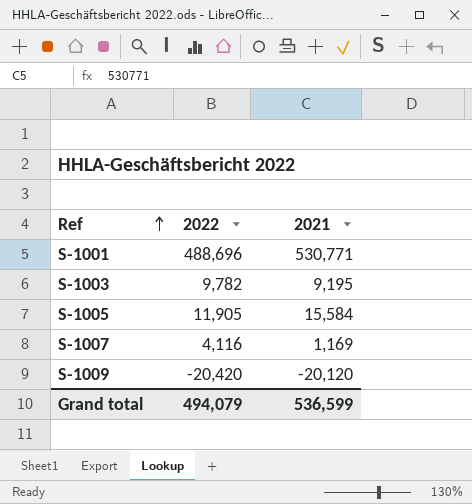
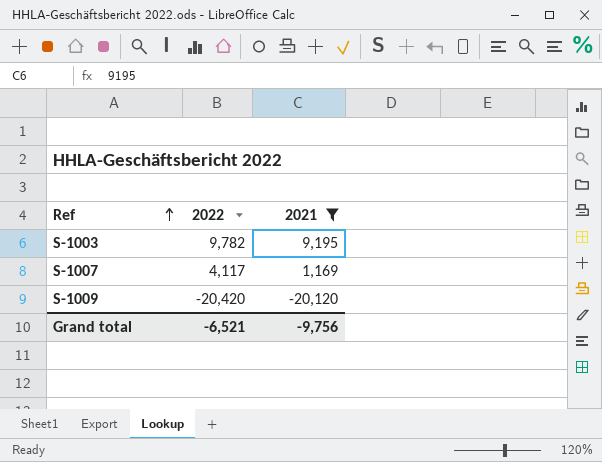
filter: none -> 2021 <= 9,195
S-1007 | 2022: 4,116 -> 4,117
Grand total | 2022: 494,079 -> -6,521
Grand total | 2021: 536,599 -> -9,756

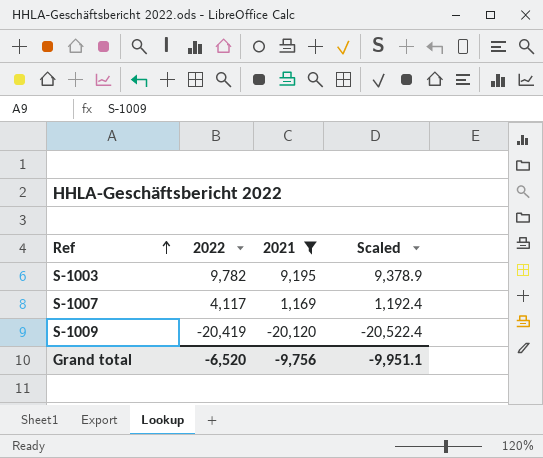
column Scaled | formula: none -> [2021] * 1.02
S-1009 | 2022: -20,420 -> -20,419
Grand total | 2022: -6,521 -> -6,520

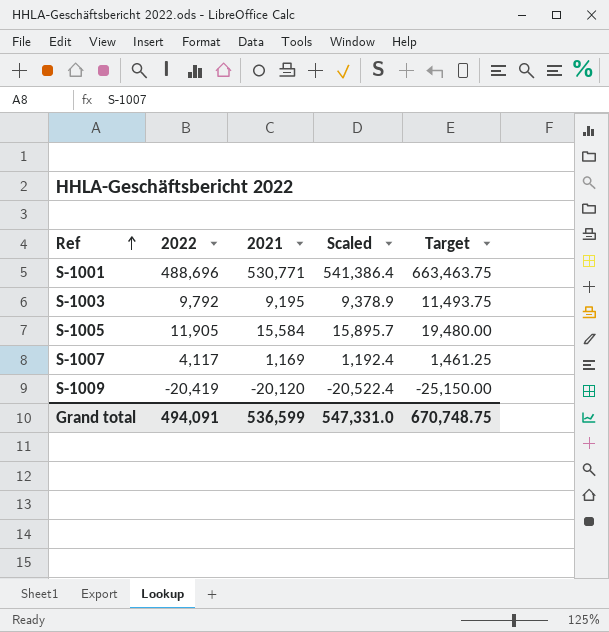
filter: 2021 <= 9,195 -> none
column Target | formula: none -> [2021] * 1.25
S-1003 | 2022: 9,782 -> 9,792
Grand total | 2022: -6,520 -> 494,091
Grand total | 2021: -9,756 -> 536,599
Grand total | Scaled: -9,951.1 -> 547,331.0

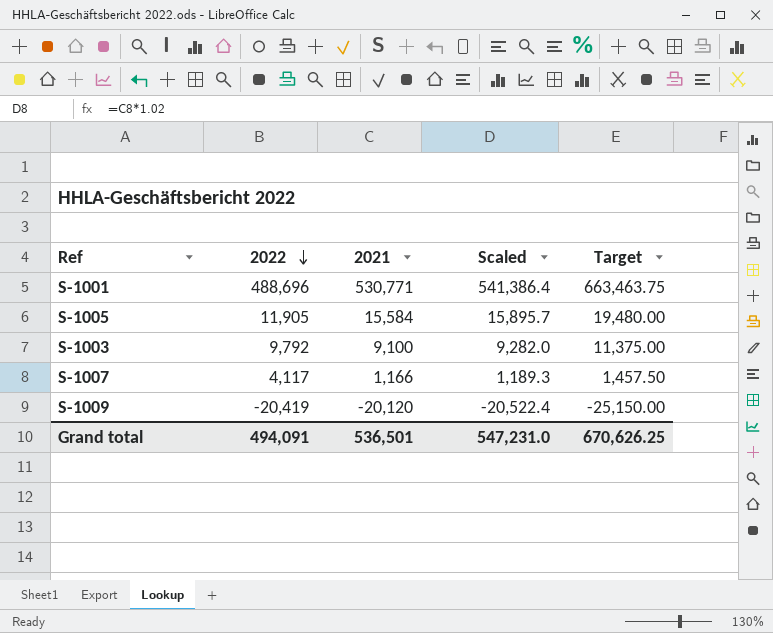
row order: Ref ascending -> 2022 descending
S-1003 | 2021: 9,195 -> 9,100
S-1003 | Scaled: 9,378.9 -> 9,282.0
S-1003 | Target: 11,493.75 -> 11,375.00
S-1007 | 2021: 1,169 -> 1,166
S-1007 | Scaled: 1,192.4 -> 1,189.3
S-1007 | Target: 1,461.25 -> 1,457.50
Grand total | 2021: 536,599 -> 536,501
Grand total | Scaled: 547,331.0 -> 547,231.0
Grand total | Target: 670,748.75 -> 670,626.25

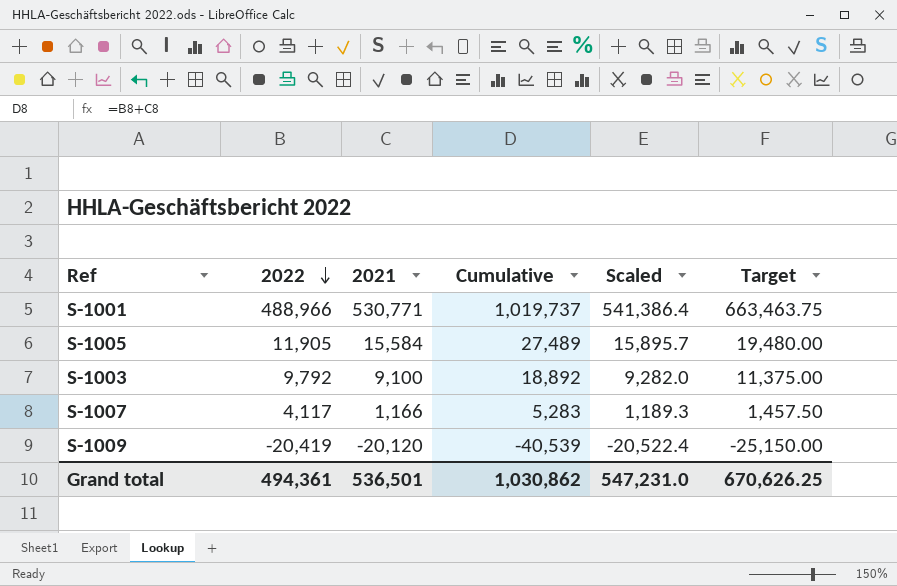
column Cumulative | formula: none -> [2022] + [2021]
S-1001 | 2022: 488,696 -> 488,966
Grand total | 2022: 494,091 -> 494,361

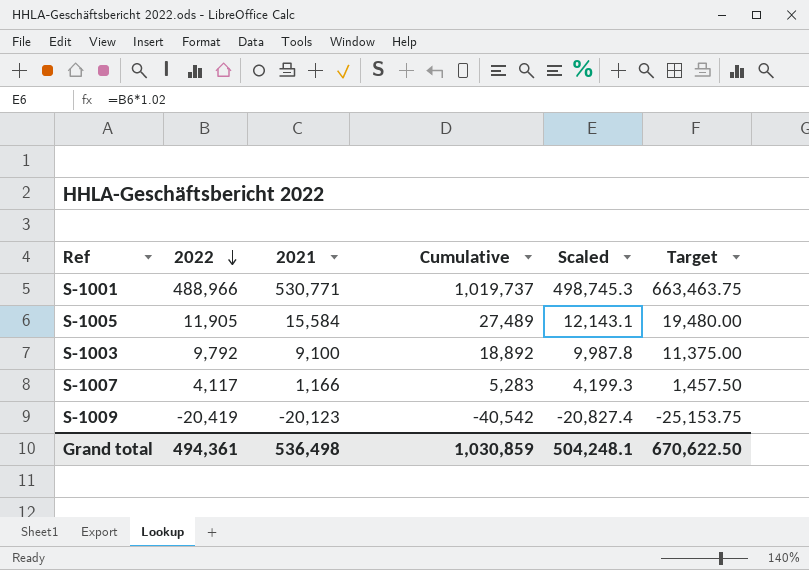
column Scaled | formula: [2021] * 1.02 -> [2022] * 1.02
S-1009 | 2021: -20,120 -> -20,123
S-1009 | Cumulative: -40,539 -> -40,542
S-1009 | Target: -25,150.00 -> -25,153.75
Grand total | 2021: 536,501 -> 536,498
Grand total | Cumulative: 1,030,862 -> 1,030,859
Grand total | Scaled: 547,231.0 -> 504,248.1
Grand total | Target: 670,626.25 -> 670,622.50

